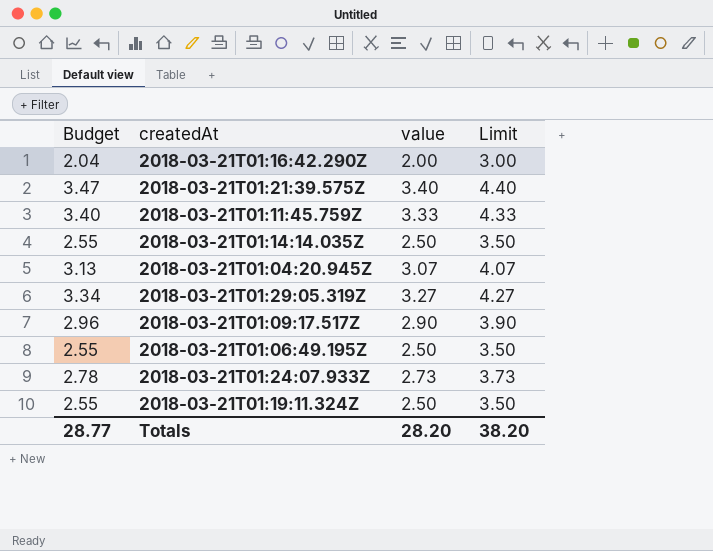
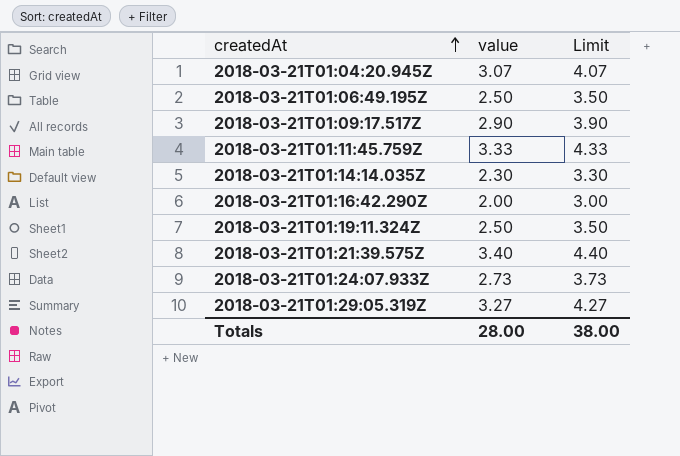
row order: none -> createdAt ascending
column Budget | formula: [value] * 1.02 -> none
2018-03-21T01:14:14.035Z | value: 2.50 -> 2.30
2018-03-21T01:14:14.035Z | Limit: 3.50 -> 3.30
Totals | value: 28.20 -> 28.00
Totals | Limit: 38.20 -> 38.00

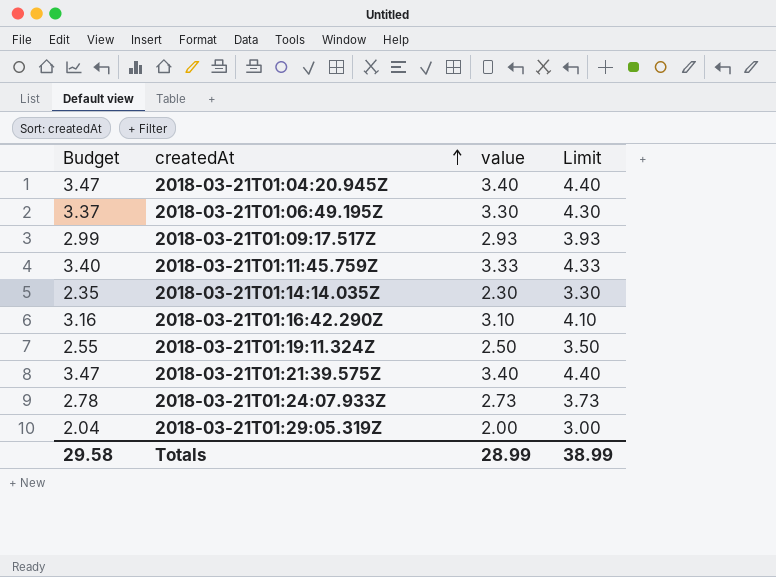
column Budget | formula: none -> [value] * 1.02
2018-03-21T01:04:20.945Z | value: 3.07 -> 3.40
2018-03-21T01:04:20.945Z | Limit: 4.07 -> 4.40
2018-03-21T01:06:49.195Z | value: 2.50 -> 3.30
2018-03-21T01:06:49.195Z | Limit: 3.50 -> 4.30
2018-03-21T01:09:17.517Z | value: 2.90 -> 2.93
2018-03-21T01:09:17.517Z | Limit: 3.90 -> 3.93
2018-03-21T01:16:42.290Z | value: 2.00 -> 3.10
2018-03-21T01:16:42.290Z | Limit: 3.00 -> 4.10
2018-03-21T01:29:05.319Z | value: 3.27 -> 2.00
2018-03-21T01:29:05.319Z | Limit: 4.27 -> 3.00
Totals | value: 28.00 -> 28.99
Totals | Limit: 38.00 -> 38.99

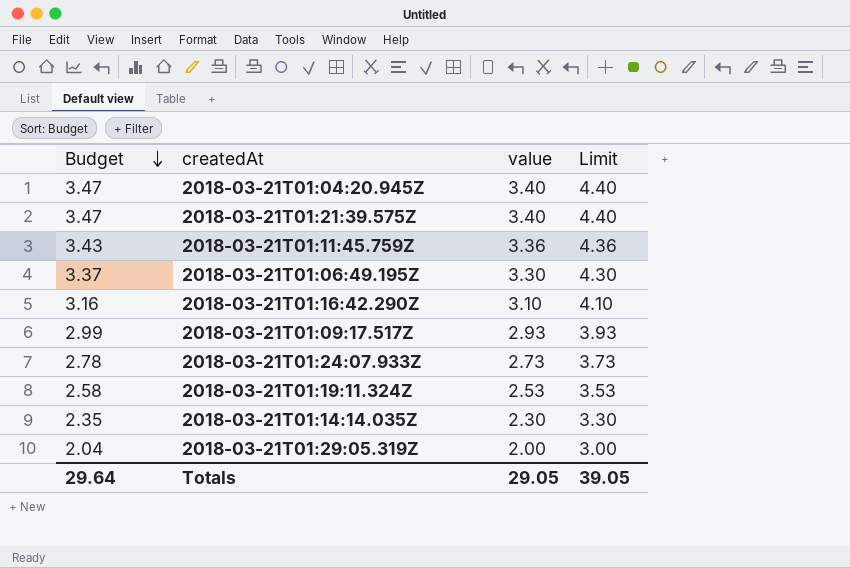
row order: createdAt ascending -> Budget descending
2018-03-21T01:11:45.759Z | Budget: 3.40 -> 3.43
2018-03-21T01:11:45.759Z | value: 3.33 -> 3.36
2018-03-21T01:11:45.759Z | Limit: 4.33 -> 4.36
2018-03-21T01:19:11.324Z | Budget: 2.55 -> 2.58
2018-03-21T01:19:11.324Z | value: 2.50 -> 2.53
2018-03-21T01:19:11.324Z | Limit: 3.50 -> 3.53
Totals | Budget: 29.58 -> 29.64
Totals | value: 28.99 -> 29.05
Totals | Limit: 38.99 -> 39.05

